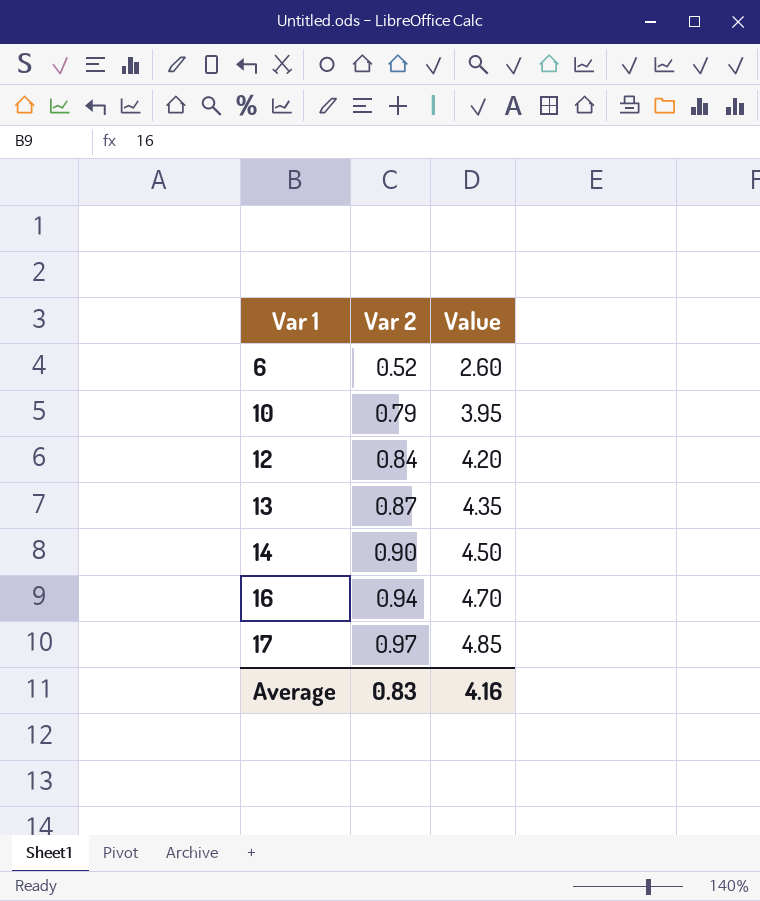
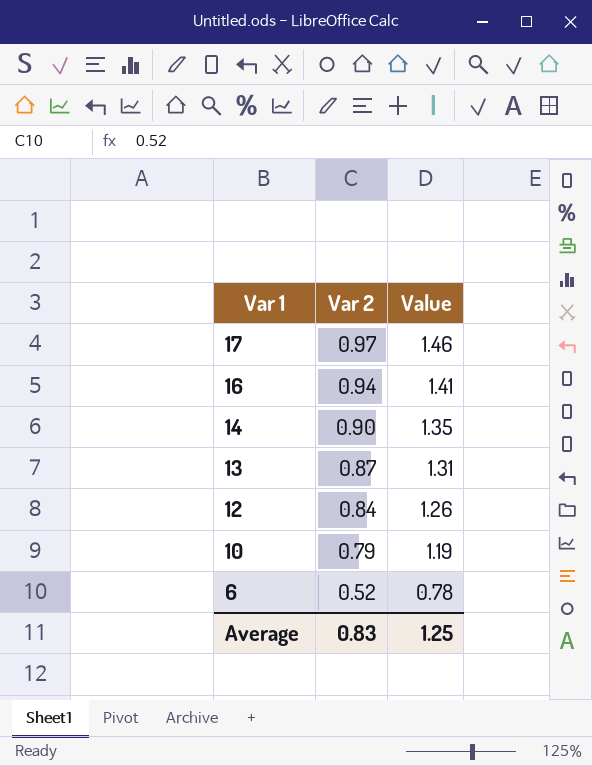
row order: Var 1 ascending -> Var 1 descending
column Value | formula: [Var 2] * 5 -> [Var 2] * 1.5
Average | Value: 4.16 -> 1.25

